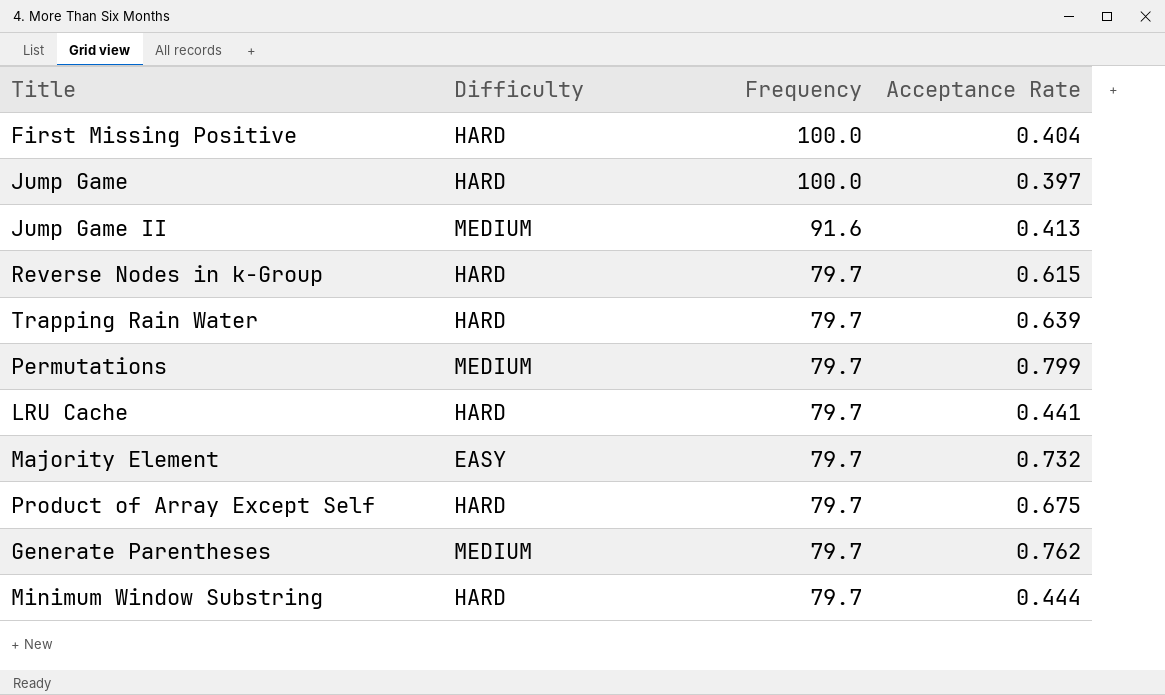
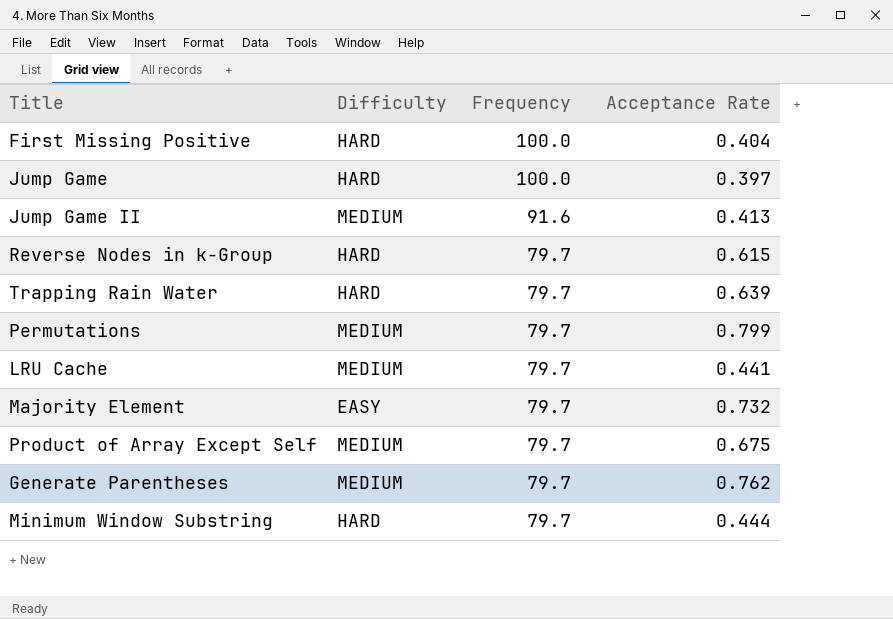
LRU Cache | Difficulty: HARD -> MEDIUM
Product of Array Except Self | Difficulty: HARD -> MEDIUM

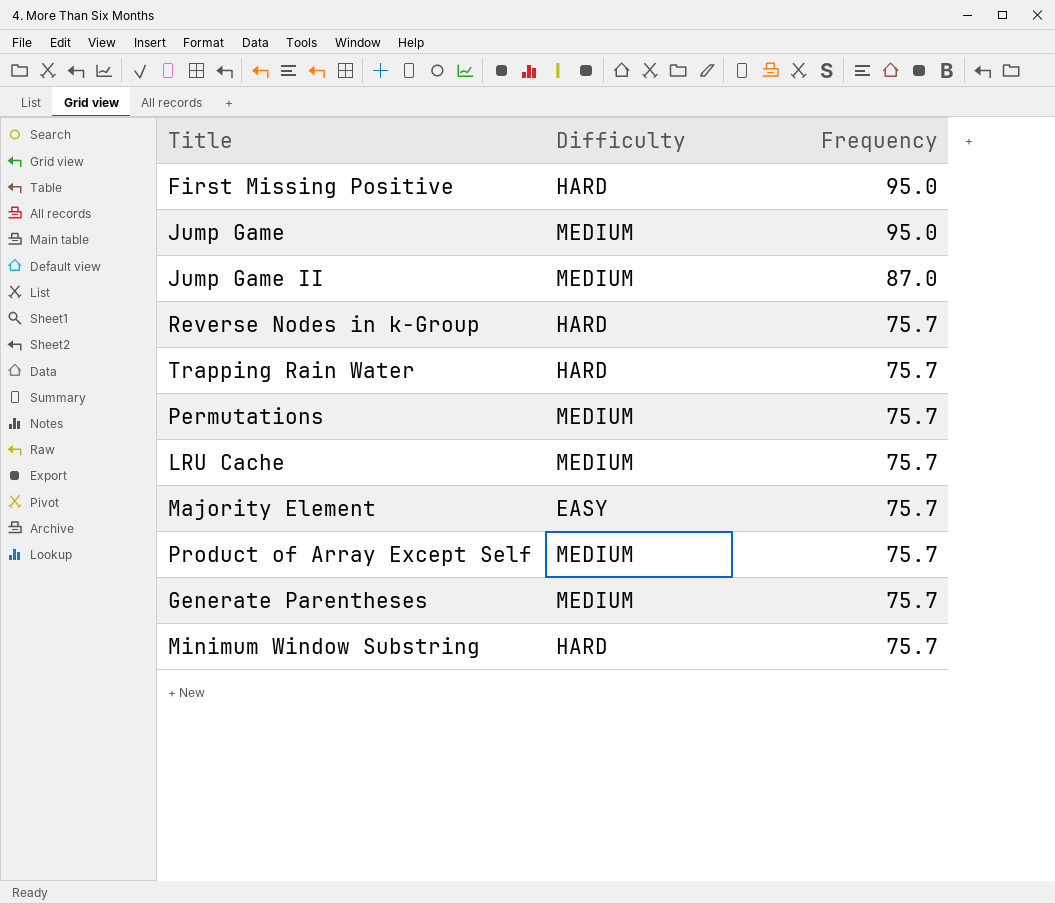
column Acceptance Rate | position: 4 -> none
First Missing Positive | Frequency: 100.0 -> 95.0
Jump Game | Difficulty: HARD -> MEDIUM
Jump Game | Frequency: 100.0 -> 95.0
Jump Game II | Frequency: 91.6 -> 87.0
Reverse Nodes in k-Group | Frequency: 79.7 -> 75.7
Trapping Rain Water | Frequency: 79.7 -> 75.7
Permutations | Frequency: 79.7 -> 75.7
LRU Cache | Frequency: 79.7 -> 75.7
Majority Element | Frequency: 79.7 -> 75.7
Product of Array Except Self | Frequency: 79.7 -> 75.7
Generate Parentheses | Frequency: 79.7 -> 75.7
Minimum Window Substring | Frequency: 79.7 -> 75.7

